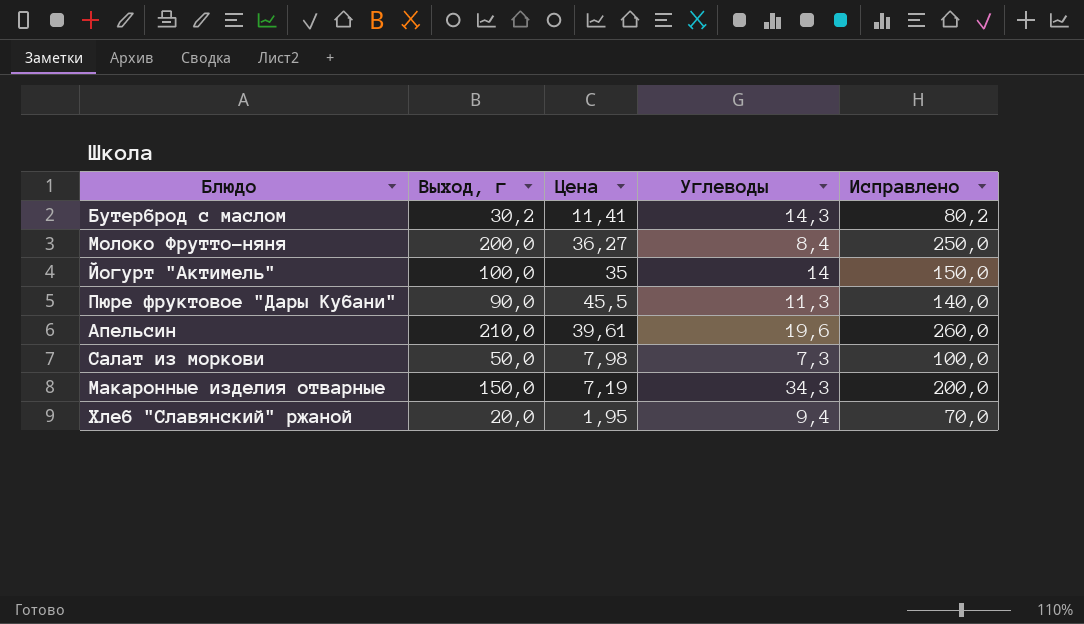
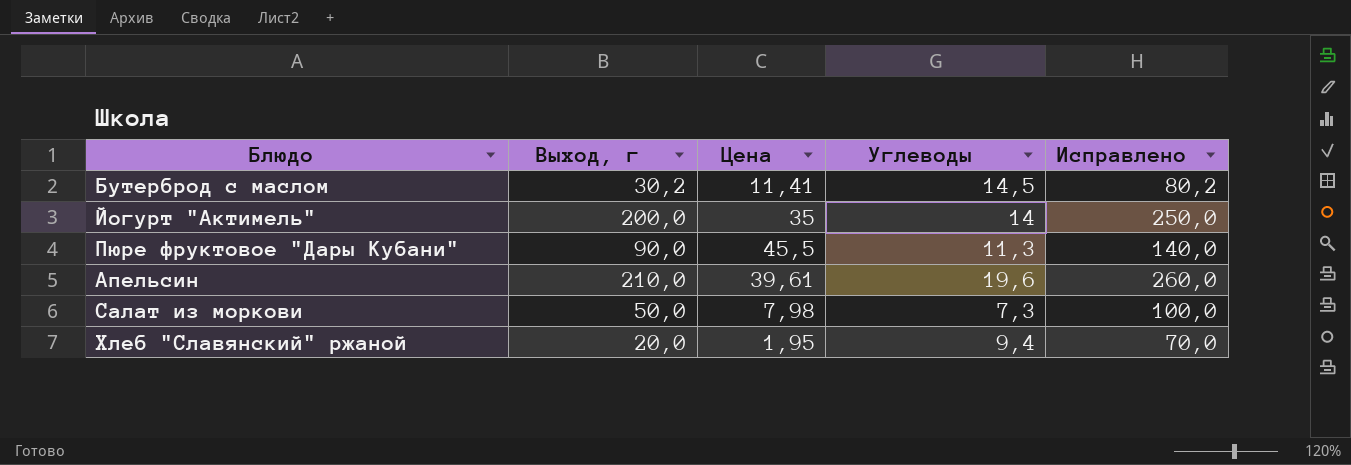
row Молоко Фрутто-няня: 200,0 | 36,27 | 8,4 | 250,0 -> none
row Макаронные изделия отварные: 150,0 | 7,19 | 34,3 | 200,0 -> none
Бутерброд с маслом | Углеводы: 14,3 -> 14,5
Йогурт "Актимель" | Выход, г: 100,0 -> 200,0
Йогурт "Актимель" | Исправлено: 150,0 -> 250,0

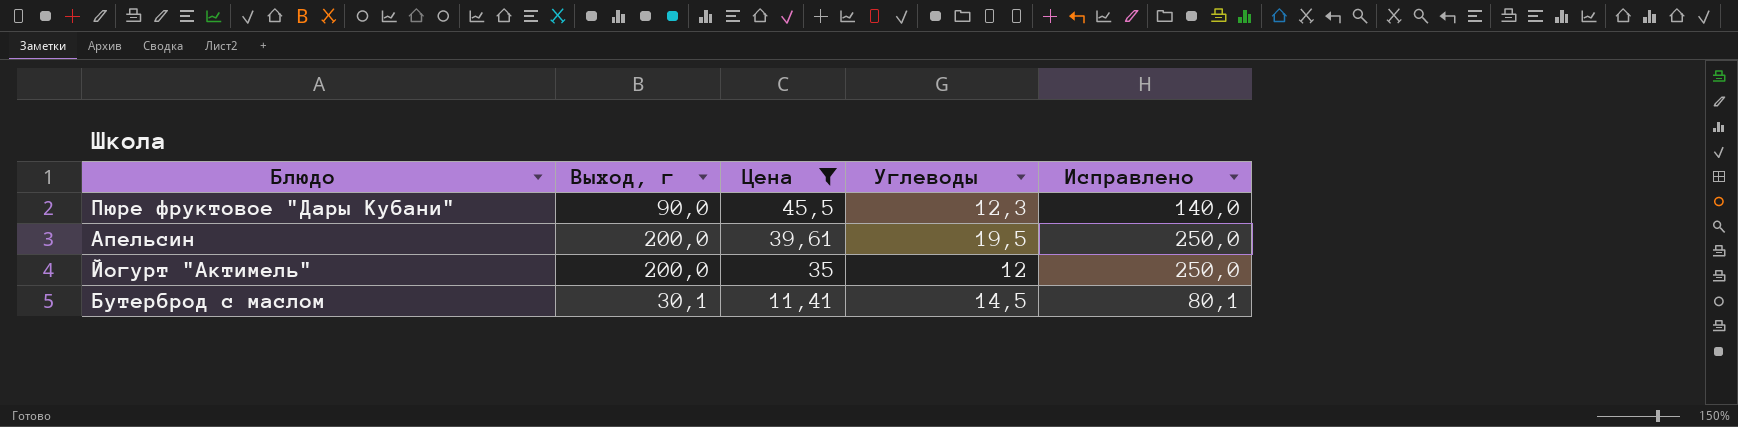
filter: none -> Цена >= 11,41
row order: none -> Цена descending
Пюре фруктовое "Дары Кубани" | Углеводы: 11,3 -> 12,3
Апельсин | Выход, г: 210,0 -> 200,0
Апельсин | Углеводы: 19,6 -> 19,5
Апельсин | Исправлено: 260,0 -> 250,0
Йогурт "Актимель" | Углеводы: 14 -> 12
Бутерброд с маслом | Выход, г: 30,2 -> 30,1
Бутерброд с маслом | Исправлено: 80,2 -> 80,1

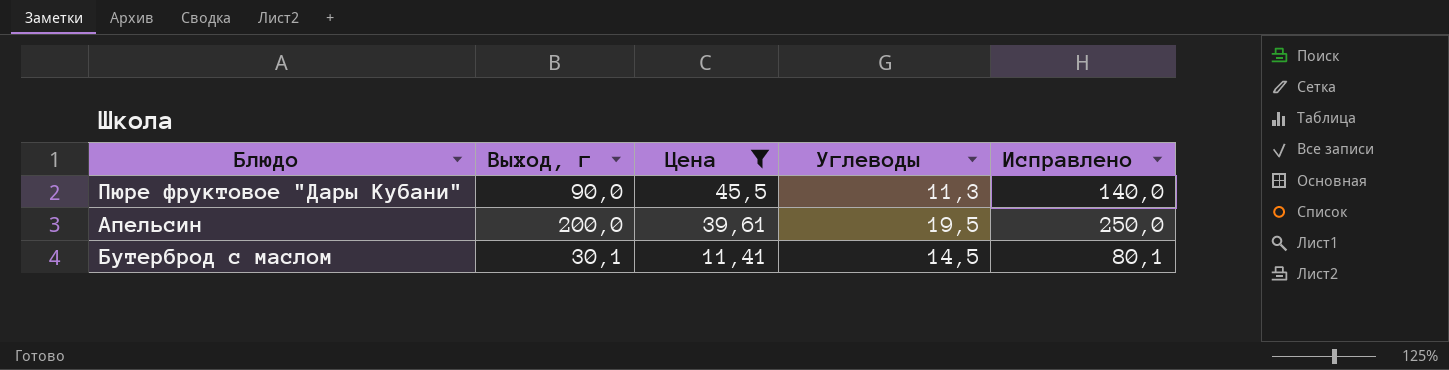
row Йогурт "Актимель": 200,0 | 35 | 12 | 250,0 -> none
Пюре фруктовое "Дары Кубани" | Углеводы: 12,3 -> 11,3

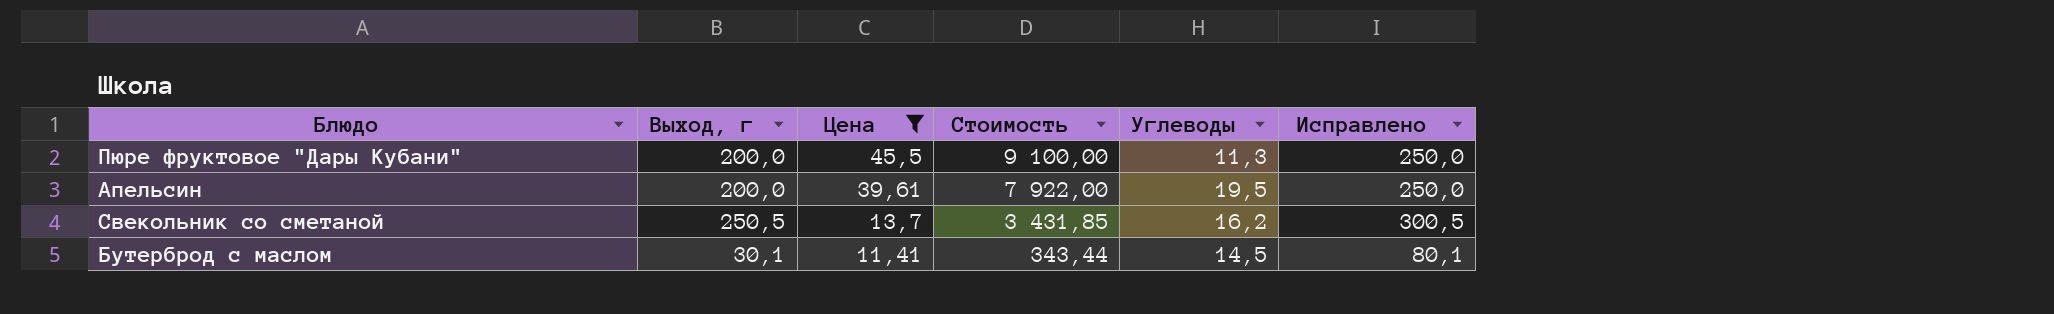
column Стоимость | formula: none -> [Выход, г] * [Цена]
Пюре фруктовое "Дары Кубани" | Выход, г: 90,0 -> 200,0
Пюре фруктовое "Дары Кубани" | Исправлено: 140,0 -> 250,0
row Свекольник со сметаной: none -> 250,5 | 13,7 | 3 431,85 | 16,2 | 300,5

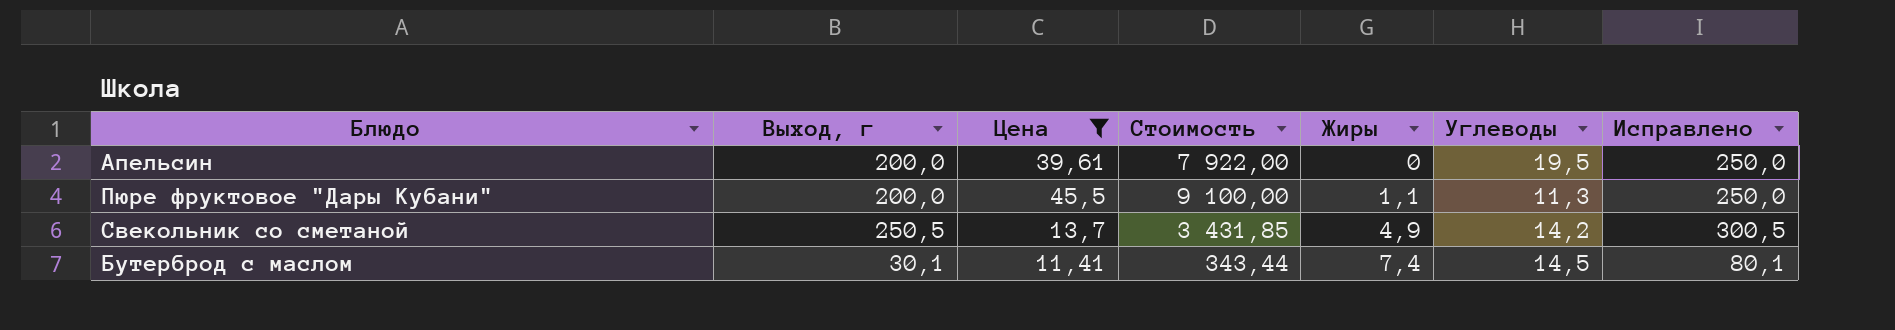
row order: Цена descending -> Жиры ascending
column Жиры | position: none -> 5
Свекольник со сметаной | Углеводы: 16,2 -> 14,2

